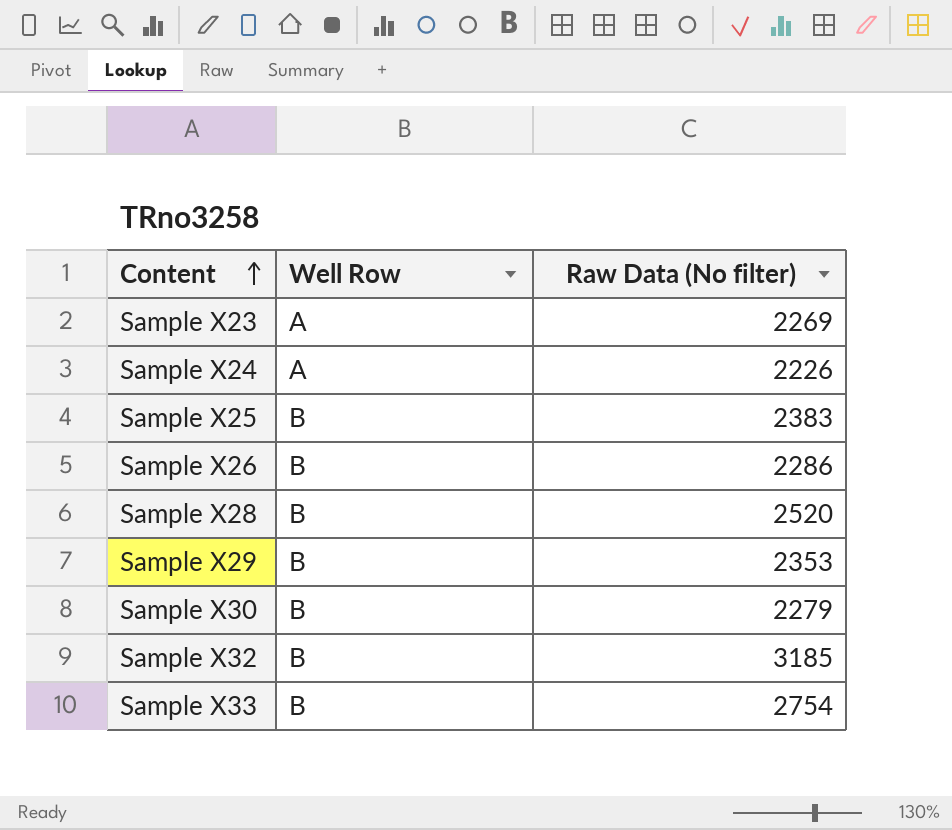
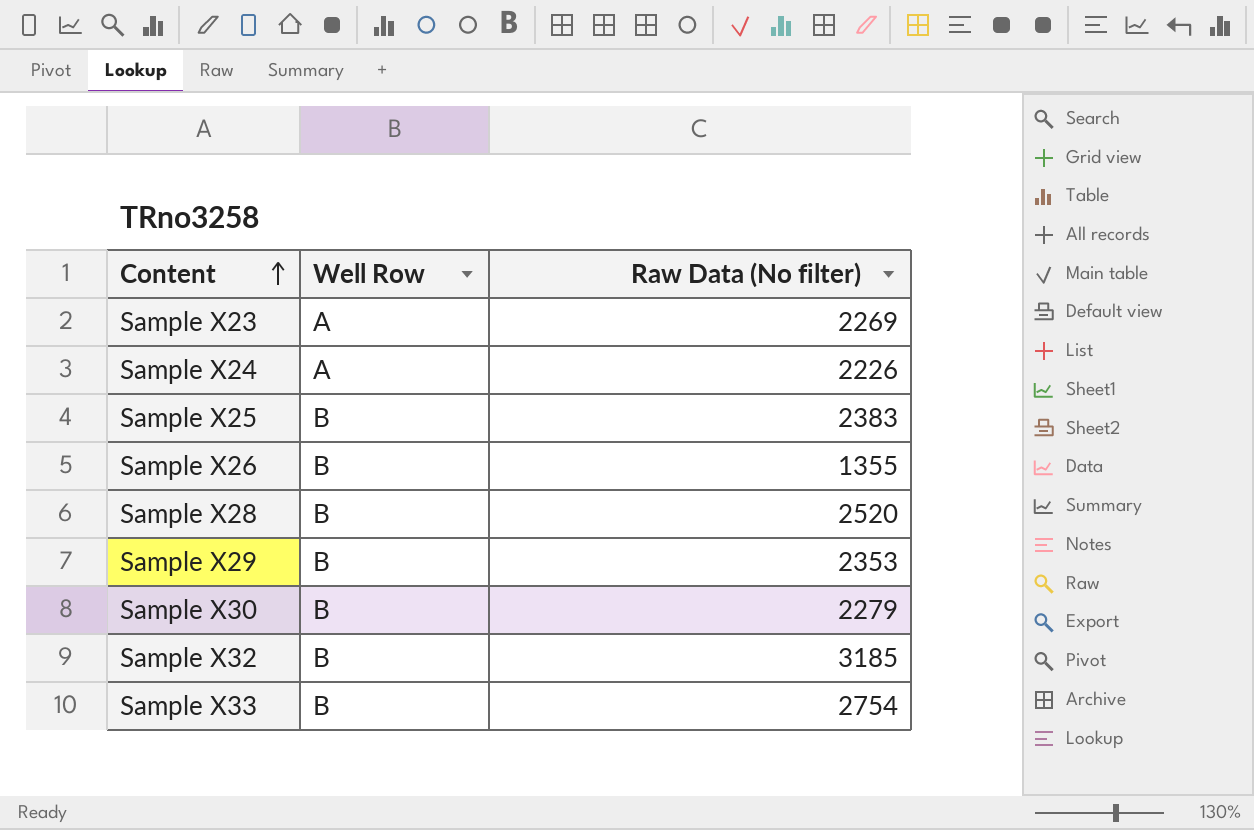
Sample X26 | Raw Data (No filter): 2286 -> 1355

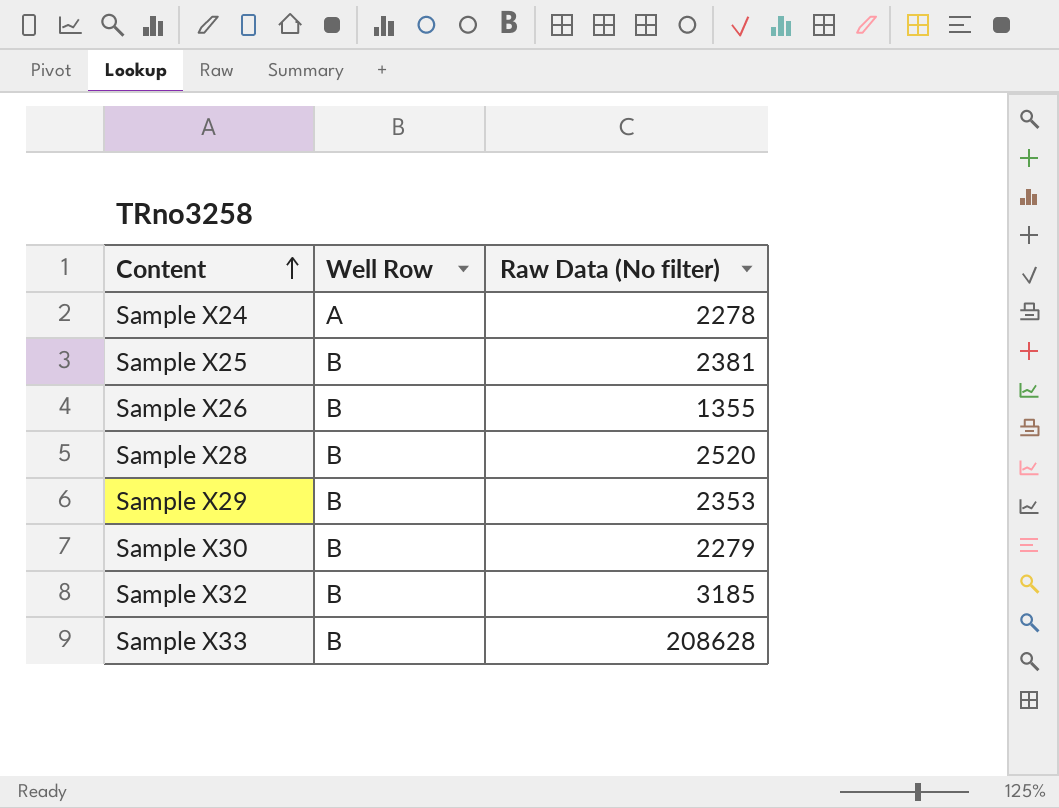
row Sample X23: A | 2269 -> none
Sample X24 | Raw Data (No filter): 2226 -> 2278
Sample X25 | Raw Data (No filter): 2383 -> 2381
Sample X33 | Raw Data (No filter): 2754 -> 208628

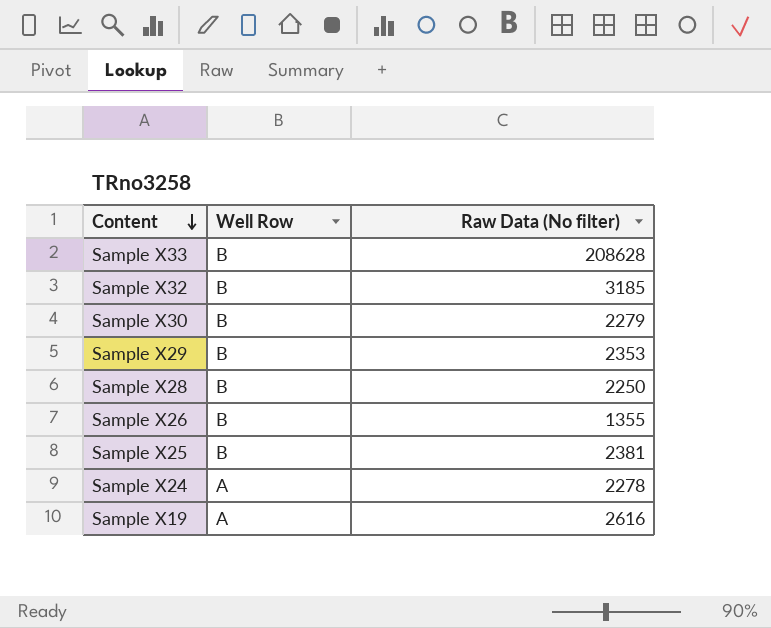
row order: Content ascending -> Content descending
Sample X28 | Raw Data (No filter): 2520 -> 2250
row Sample X19: none -> A | 2616

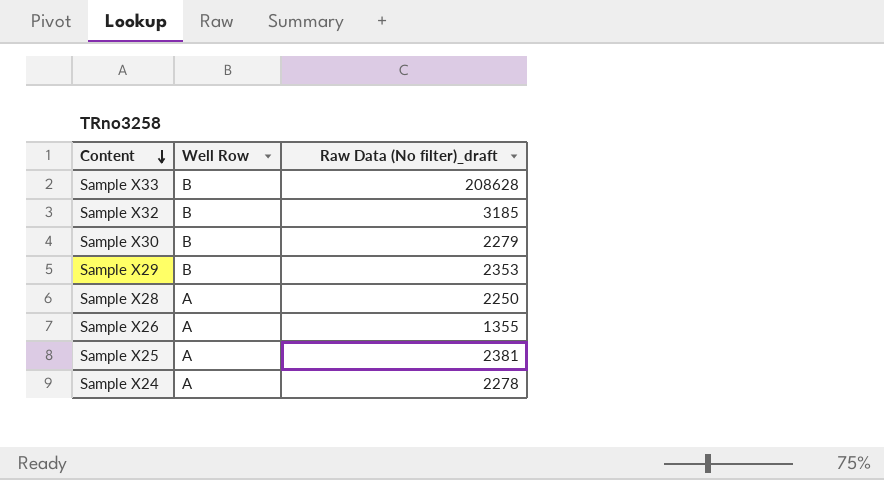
column name: Raw Data (No filter) -> Raw Data (No filter)_draft
row Sample X19: A | 2616 -> none
Sample X28 | Well Row: B -> A
Sample X26 | Well Row: B -> A
Sample X25 | Well Row: B -> A

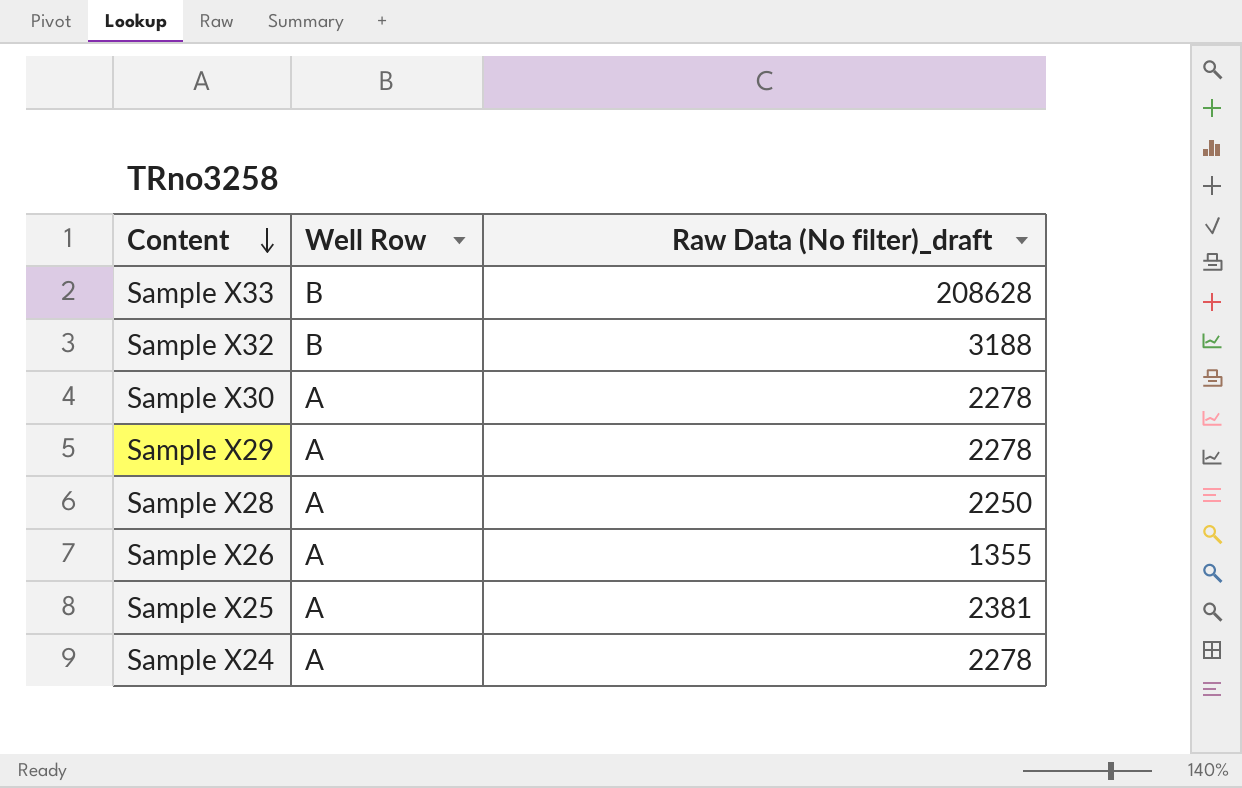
Sample X32 | Raw Data (No filter)_draft: 3185 -> 3188
Sample X30 | Well Row: B -> A
Sample X30 | Raw Data (No filter)_draft: 2279 -> 2278
Sample X29 | Well Row: B -> A
Sample X29 | Raw Data (No filter)_draft: 2353 -> 2278

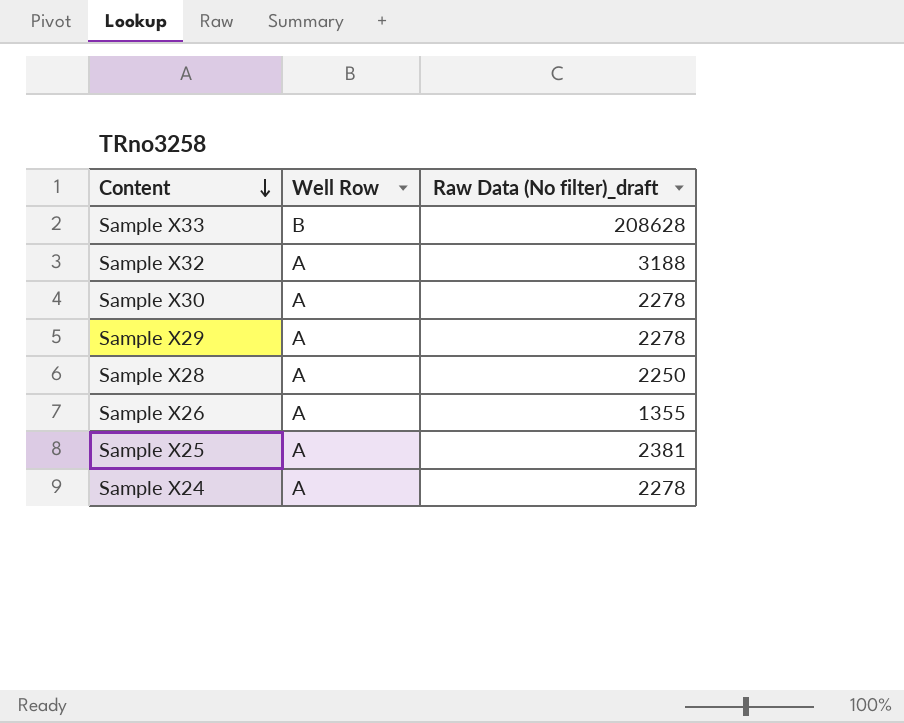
Sample X32 | Well Row: B -> A

